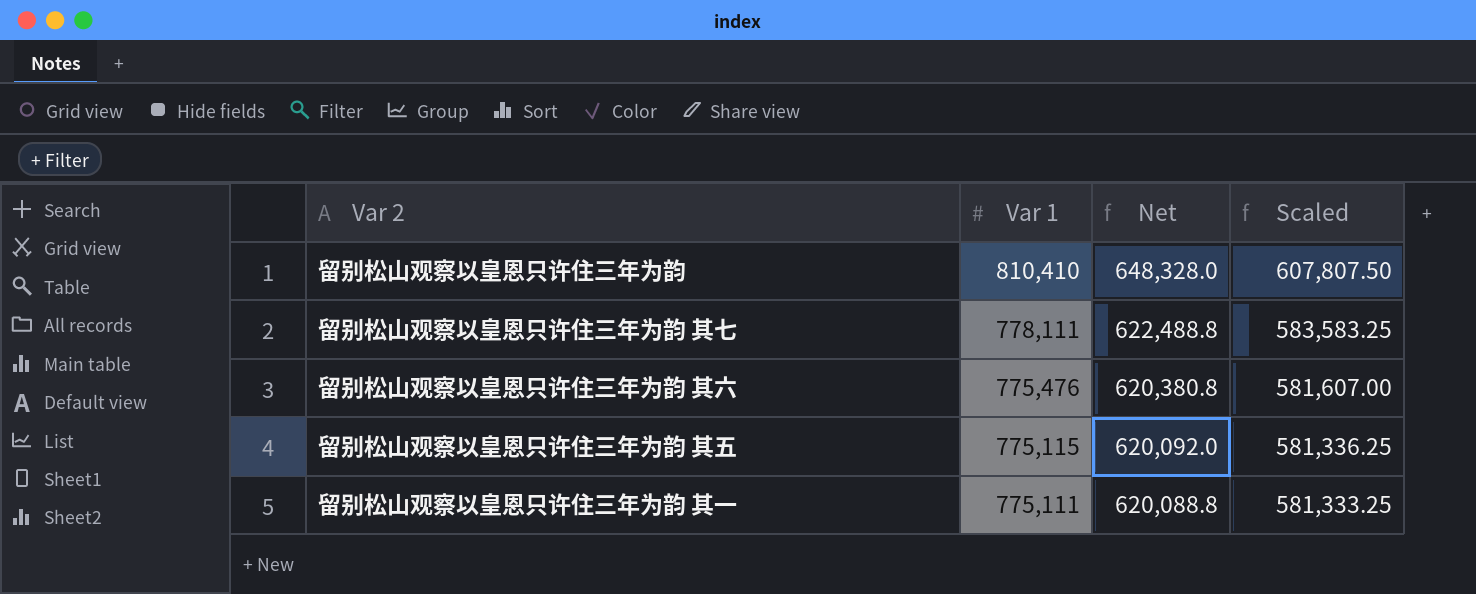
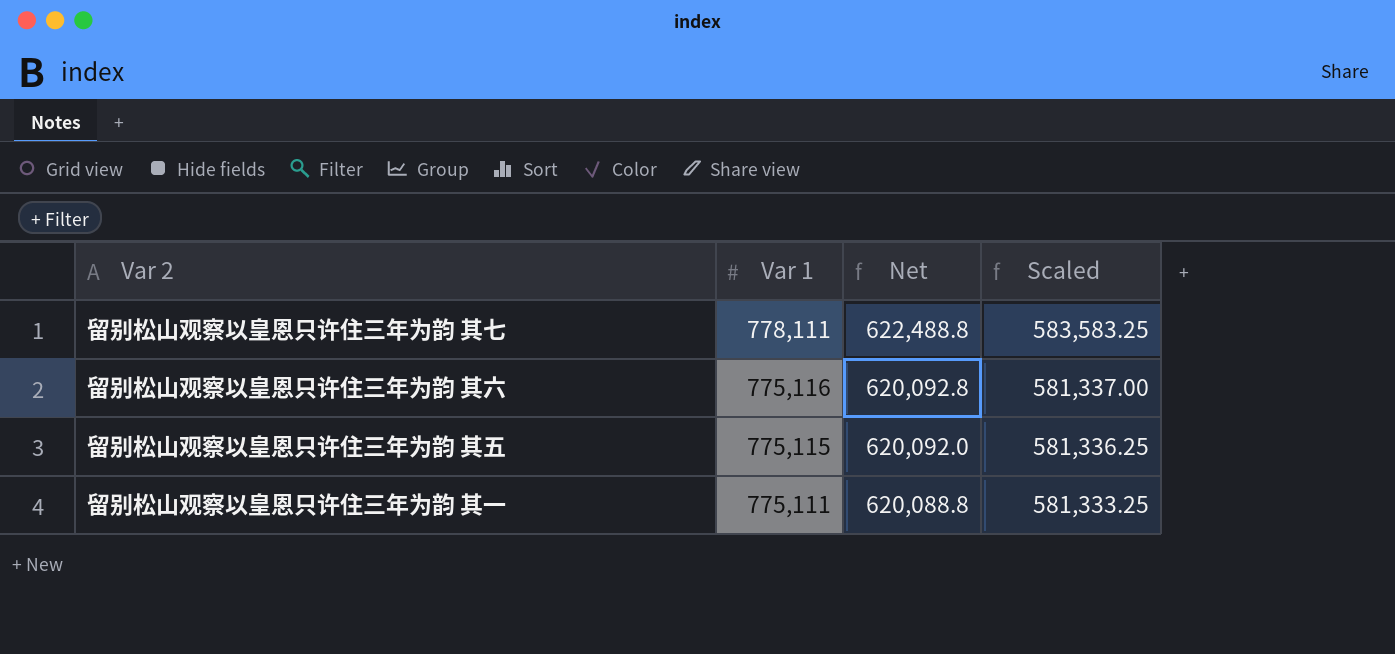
row 留别松山观察以皇恩只许住三年为韵: 810,410 | 648,328.0 | 607,807.50 -> none
留别松山观察以皇恩只许住三年为韵 其六 | Var 1: 775,476 -> 775,116
留别松山观察以皇恩只许住三年为韵 其六 | Net: 620,380.8 -> 620,092.8
留别松山观察以皇恩只许住三年为韵 其六 | Scaled: 581,607.00 -> 581,337.00

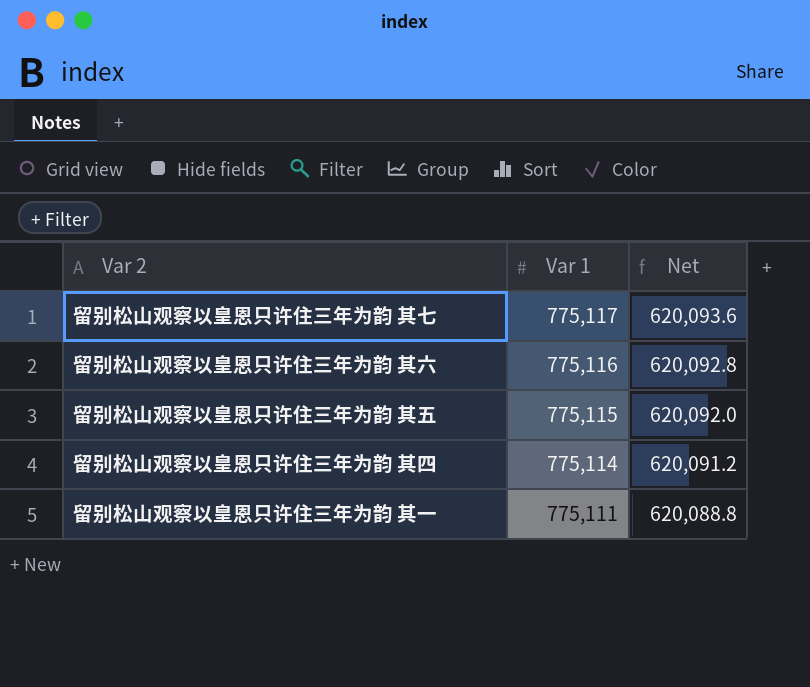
column Scaled | formula: [Var 1] * 0.75 -> none
留别松山观察以皇恩只许住三年为韵 其七 | Var 1: 778,111 -> 775,117
留别松山观察以皇恩只许住三年为韵 其七 | Net: 622,488.8 -> 620,093.6
row 留别松山观察以皇恩只许住三年为韵 其四: none -> 775,114 | 620,091.2

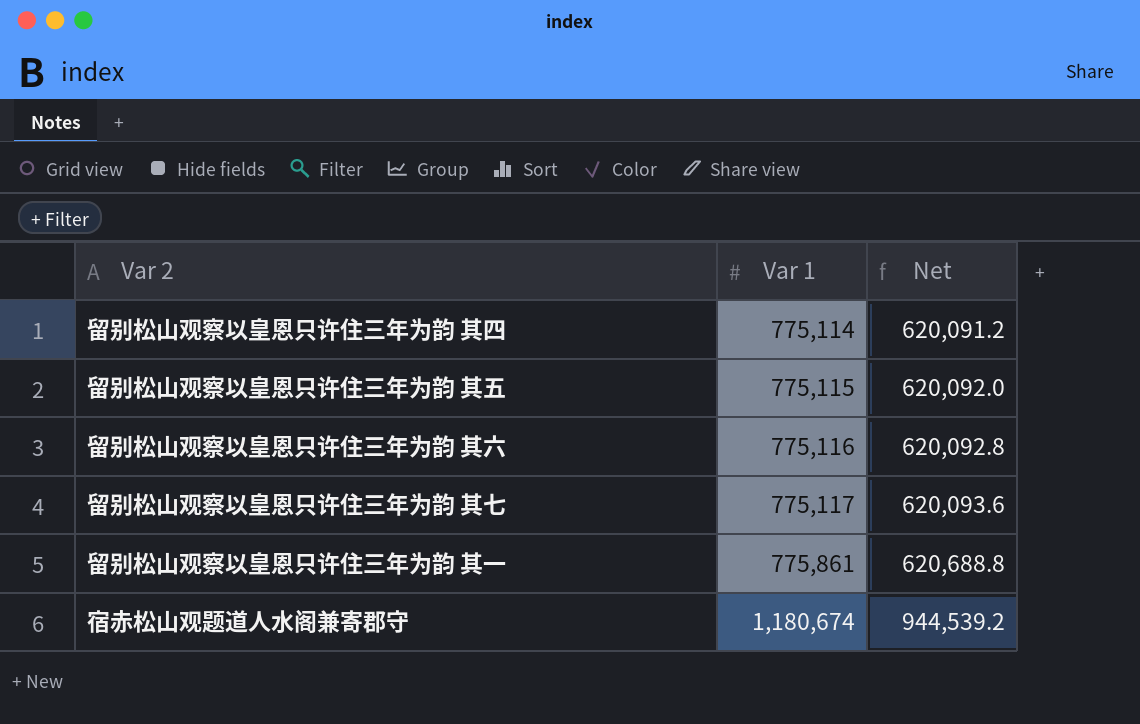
row order: Var 1 descending -> Var 1 ascending
留别松山观察以皇恩只许住三年为韵 其一 | Var 1: 775,111 -> 775,861
留别松山观察以皇恩只许住三年为韵 其一 | Net: 620,088.8 -> 620,688.8
row 宿赤松山观题道人水阁兼寄郡守: none -> 1,180,674 | 944,539.2

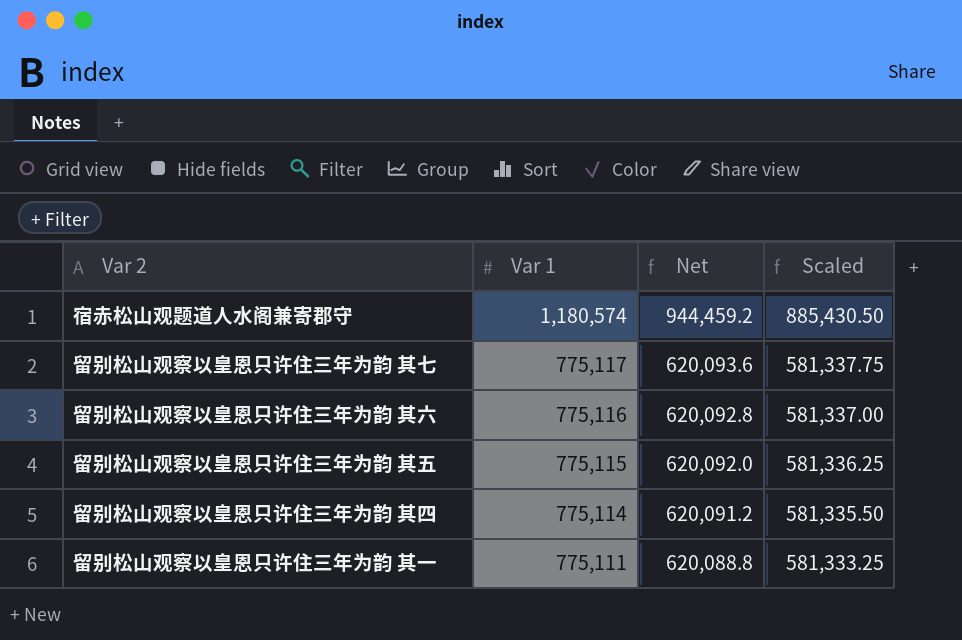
row order: Var 1 ascending -> Var 1 descending
column Scaled | formula: none -> [Var 1] * 0.75
宿赤松山观题道人水阁兼寄郡守 | Var 1: 1,180,674 -> 1,180,574
宿赤松山观题道人水阁兼寄郡守 | Net: 944,539.2 -> 944,459.2
留别松山观察以皇恩只许住三年为韵 其一 | Var 1: 775,861 -> 775,111
留别松山观察以皇恩只许住三年为韵 其一 | Net: 620,688.8 -> 620,088.8

